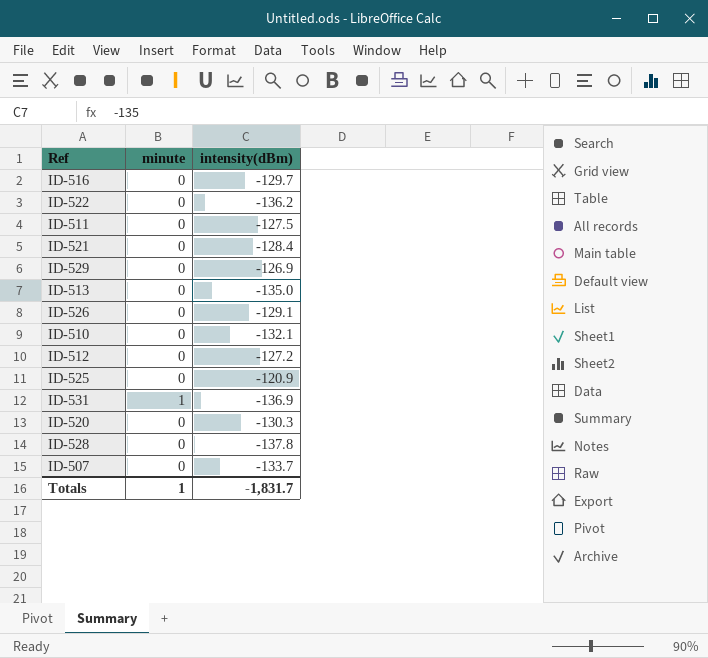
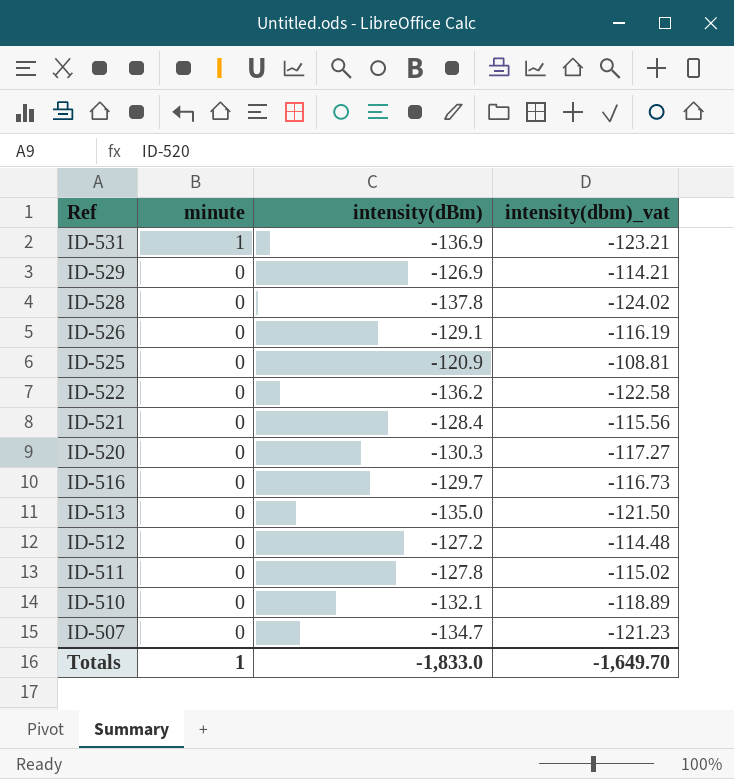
row order: none -> Ref descending
column intensity(dbm)_vat | formula: none -> [intensity(dBm)] * 0.9
ID-511 | intensity(dBm): -127.5 -> -127.8
ID-507 | intensity(dBm): -133.7 -> -134.7
Totals | intensity(dBm): -1,831.7 -> -1,833.0

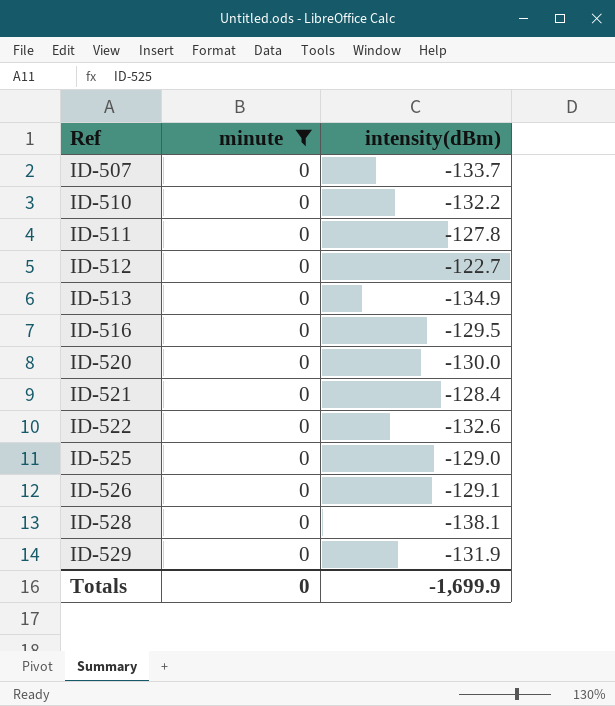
filter: none -> minute = 0
row order: Ref descending -> Ref ascending
column intensity(dbm)_vat | formula: [intensity(dBm)] * 0.9 -> none
ID-507 | intensity(dBm): -134.7 -> -133.7
ID-510 | intensity(dBm): -132.1 -> -132.2
ID-512 | intensity(dBm): -127.2 -> -122.7
ID-513 | intensity(dBm): -135.0 -> -134.9
ID-516 | intensity(dBm): -129.7 -> -129.5
ID-520 | intensity(dBm): -130.3 -> -130.0
ID-522 | intensity(dBm): -136.2 -> -132.6
ID-525 | intensity(dBm): -120.9 -> -129.0
ID-528 | intensity(dBm): -137.8 -> -138.1
ID-529 | intensity(dBm): -126.9 -> -131.9
Totals | minute: 1 -> 0
Totals | intensity(dBm): -1,833.0 -> -1,699.9

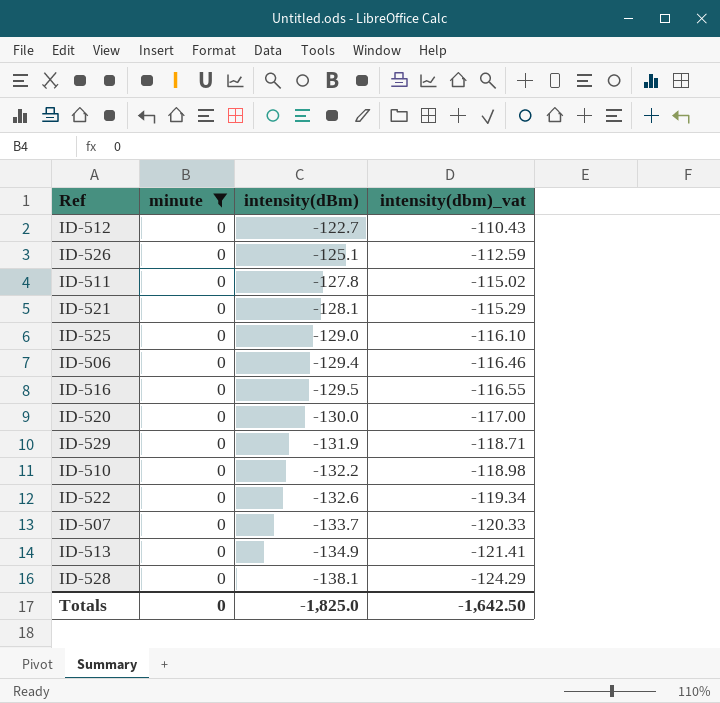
row order: Ref ascending -> intensity(dBm) descending
column intensity(dbm)_vat | formula: none -> [intensity(dBm)] * 0.9
ID-526 | intensity(dBm): -129.1 -> -125.1
ID-521 | intensity(dBm): -128.4 -> -128.1
row ID-506: none -> 0 | -129.4 | -116.46
Totals | intensity(dBm): -1,699.9 -> -1,825.0

